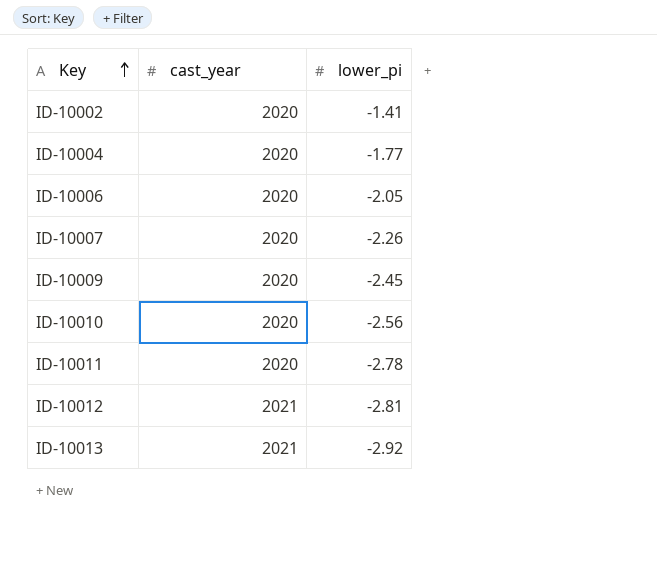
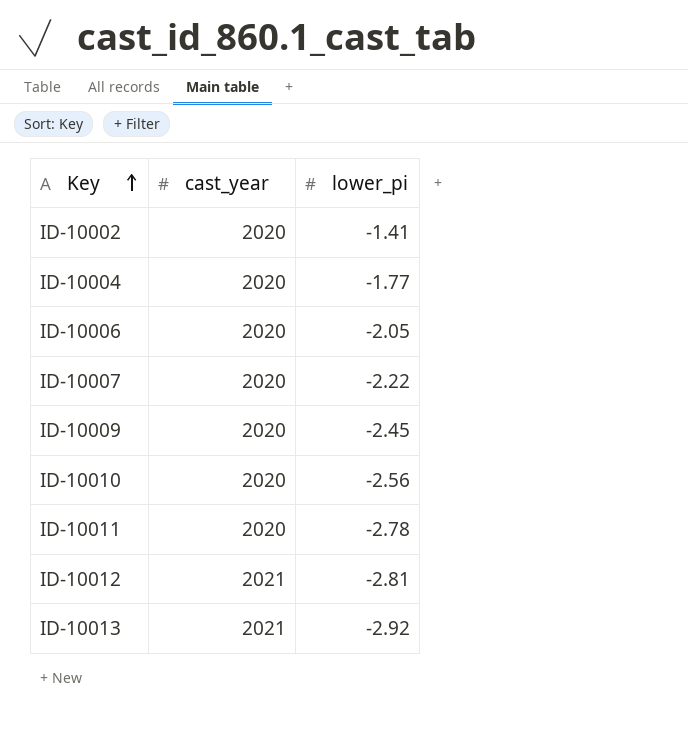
ID-10007 | lower_pi: -2.26 -> -2.22

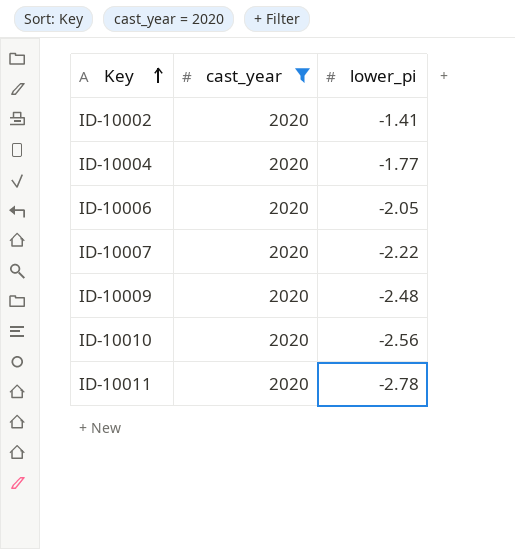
filter: none -> cast_year = 2020
ID-10009 | lower_pi: -2.45 -> -2.48

